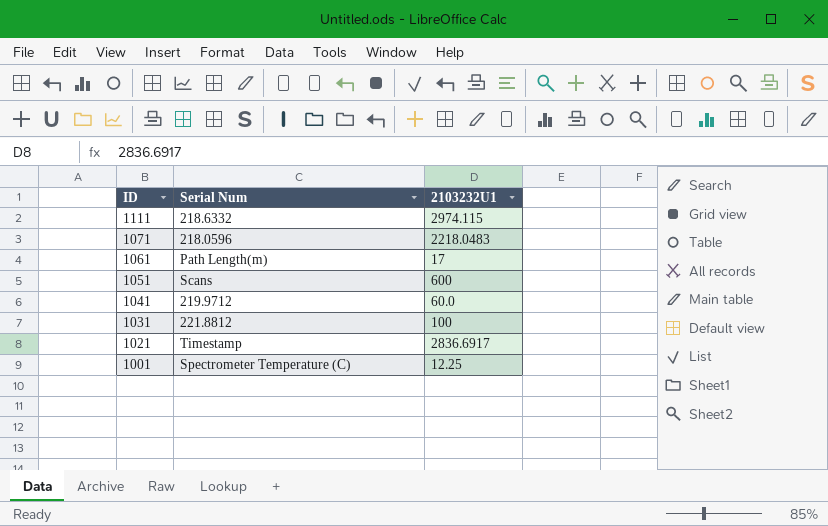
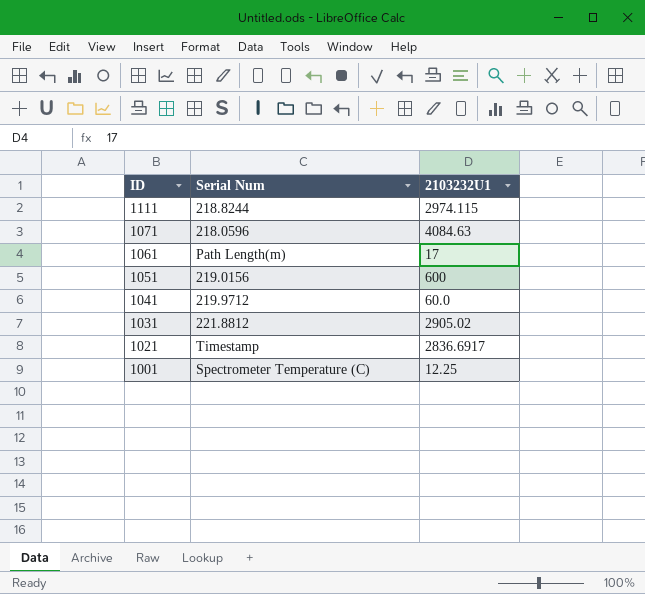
1111 | Serial Num: 218.6332 -> 218.8244
1071 | 2103232U1: 2218.0483 -> 4084.63
1051 | Serial Num: Scans -> 219.0156
1031 | 2103232U1: 100 -> 2905.02

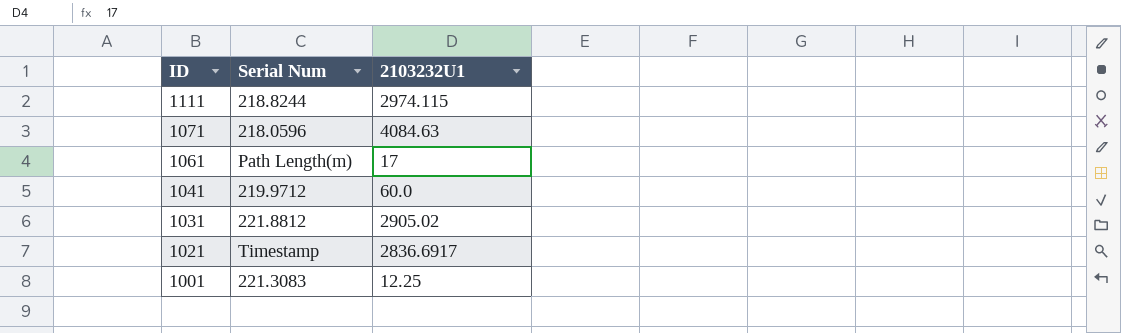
row 1051: 219.0156 | 600 -> none
1001 | Serial Num: Spectrometer Temperature (C) -> 221.3083

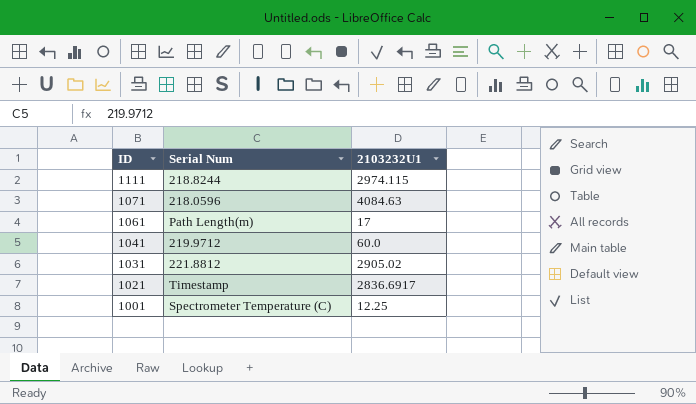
1001 | Serial Num: 221.3083 -> Spectrometer Temperature (C)

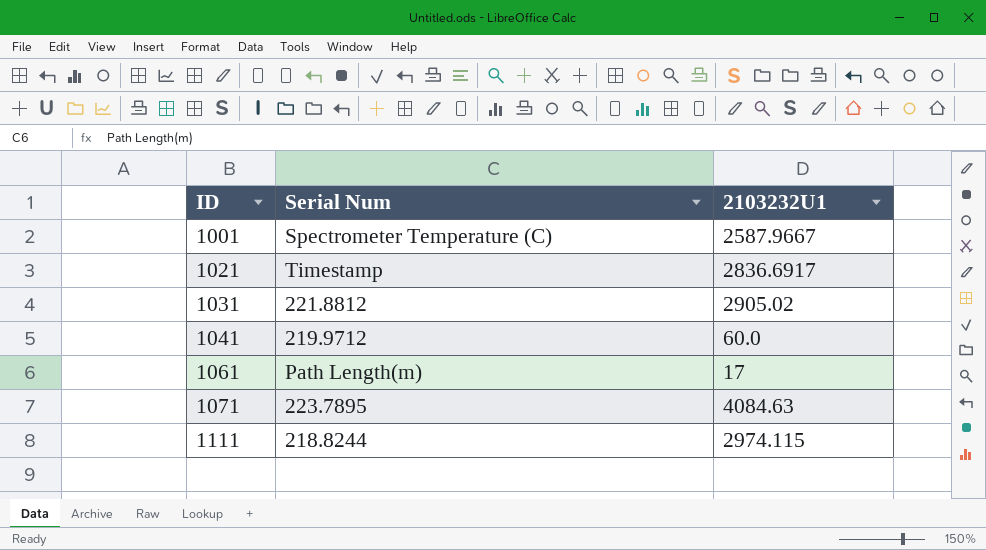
row order: ID descending -> ID ascending
1001 | 2103232U1: 12.25 -> 2587.9667
1071 | Serial Num: 218.0596 -> 223.7895

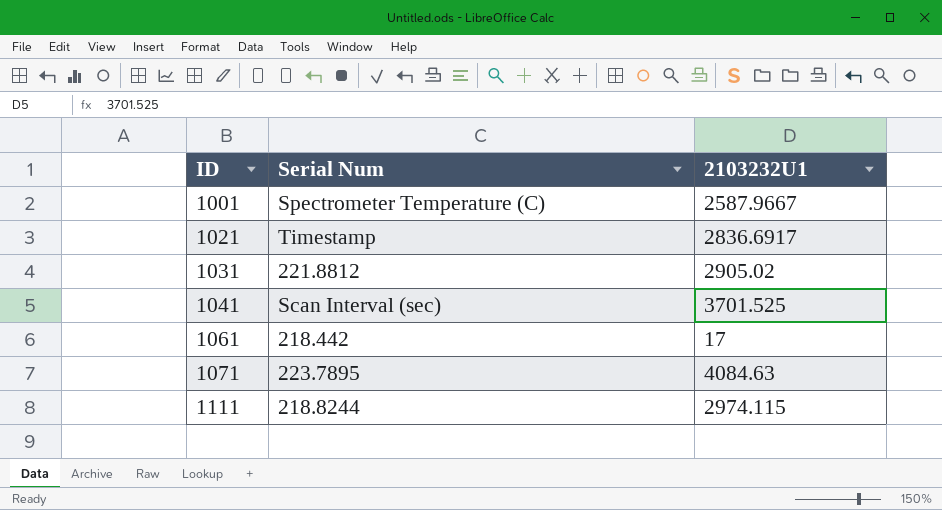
1041 | Serial Num: 219.9712 -> Scan Interval (sec)
1041 | 2103232U1: 60.0 -> 3701.525
1061 | Serial Num: Path Length(m) -> 218.442

